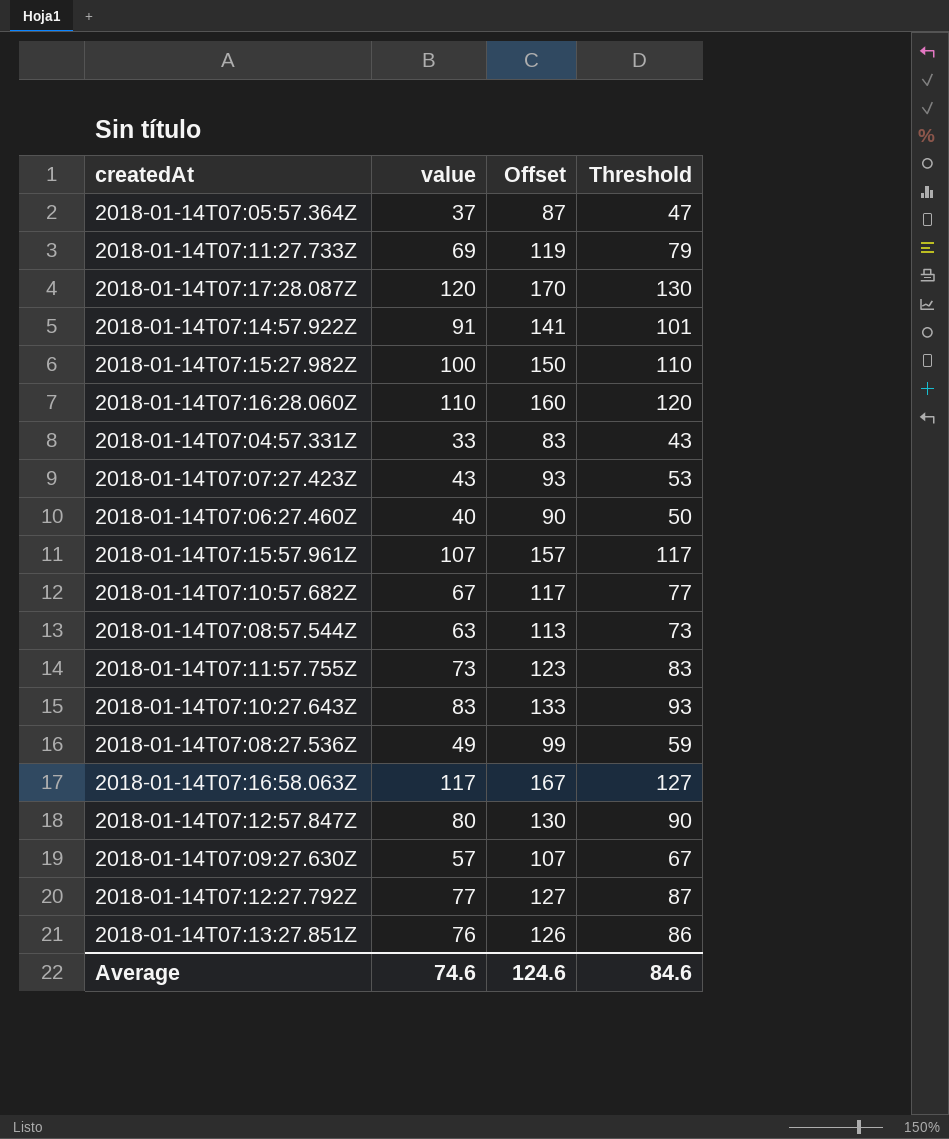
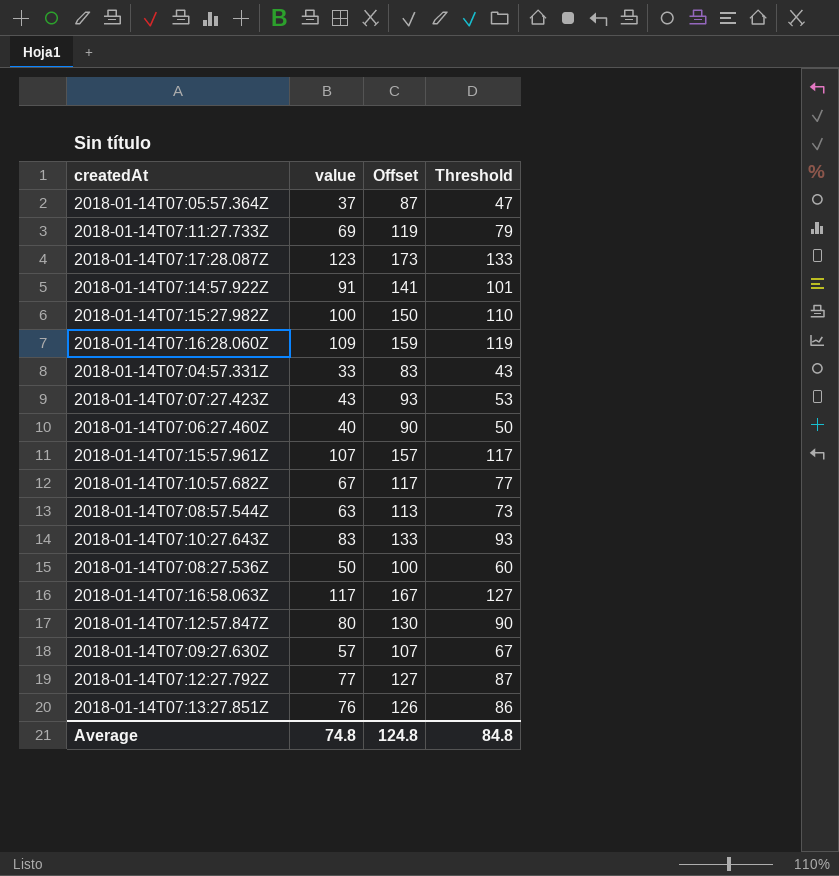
row 2018-01-14T07:11:57.755Z: 73 | 123 | 83 -> none
2018-01-14T07:17:28.087Z | value: 120 -> 123
2018-01-14T07:17:28.087Z | Offset: 170 -> 173
2018-01-14T07:17:28.087Z | Threshold: 130 -> 133
2018-01-14T07:16:28.060Z | value: 110 -> 109
2018-01-14T07:16:28.060Z | Offset: 160 -> 159
2018-01-14T07:16:28.060Z | Threshold: 120 -> 119
2018-01-14T07:08:27.536Z | value: 49 -> 50
2018-01-14T07:08:27.536Z | Offset: 99 -> 100
2018-01-14T07:08:27.536Z | Threshold: 59 -> 60
Average | value: 74.6 -> 74.8
Average | Offset: 124.6 -> 124.8
Average | Threshold: 84.6 -> 84.8

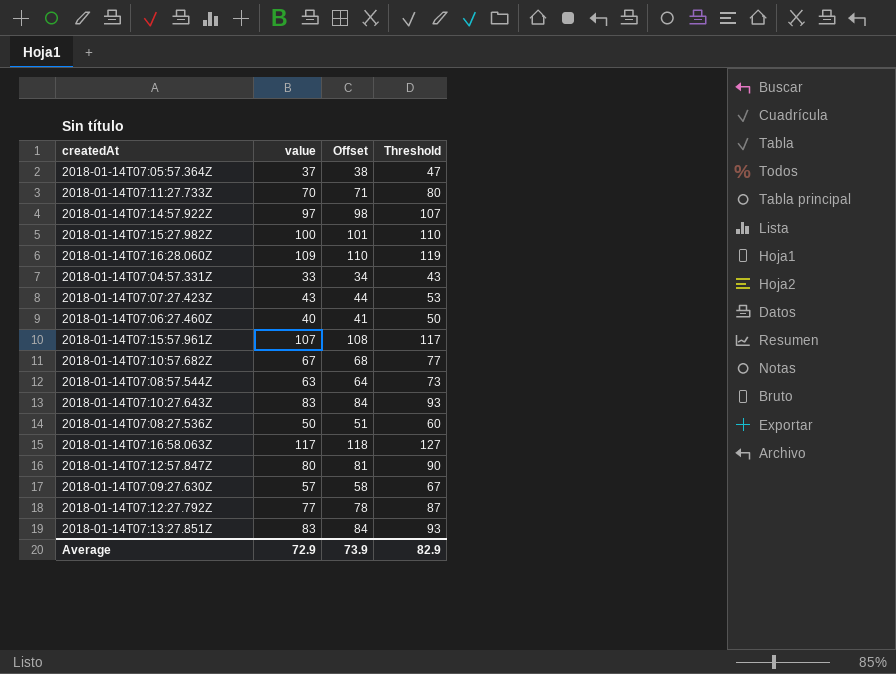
column Offset | formula: [value] + 50 -> [value] + 1
row 2018-01-14T07:17:28.087Z: 123 | 173 | 133 -> none
2018-01-14T07:11:27.733Z | value: 69 -> 70
2018-01-14T07:11:27.733Z | Threshold: 79 -> 80
2018-01-14T07:14:57.922Z | value: 91 -> 97
2018-01-14T07:14:57.922Z | Threshold: 101 -> 107
2018-01-14T07:13:27.851Z | value: 76 -> 83
2018-01-14T07:13:27.851Z | Threshold: 86 -> 93
Average | value: 74.8 -> 72.9
Average | Offset: 124.8 -> 73.9
Average | Threshold: 84.8 -> 82.9

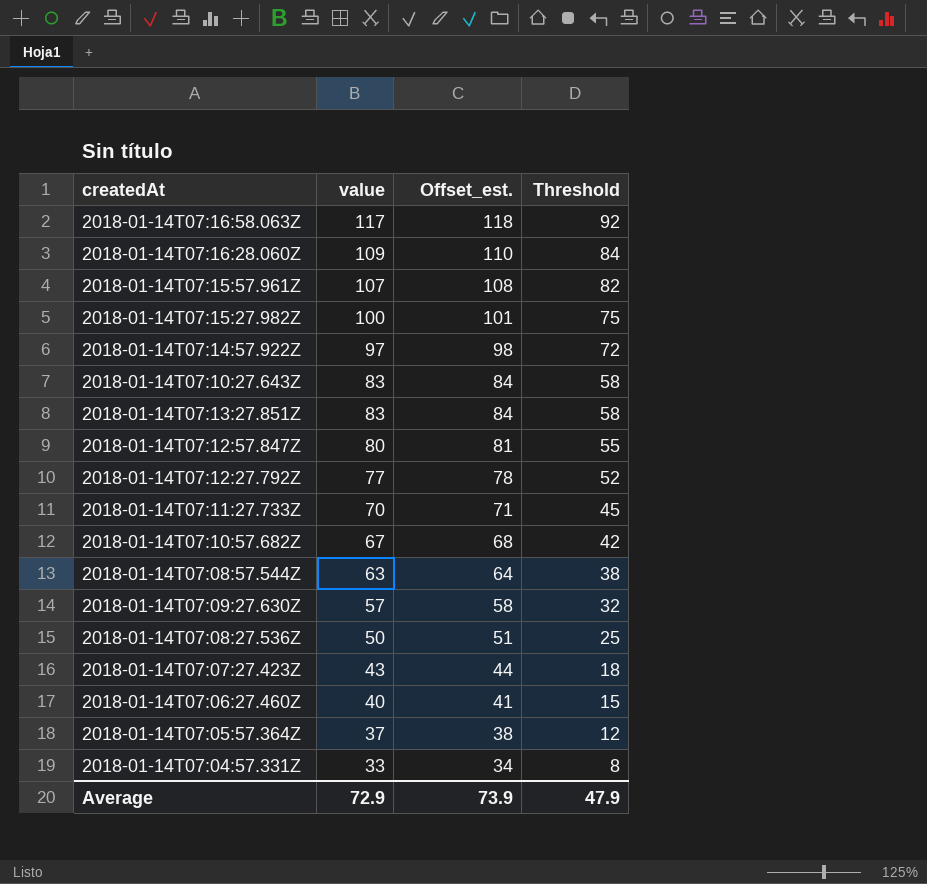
row order: none -> value descending
column name: Offset -> Offset_est.
column Threshold | formula: [value] + 10 -> [value] - 25
Average | Threshold: 82.9 -> 47.9

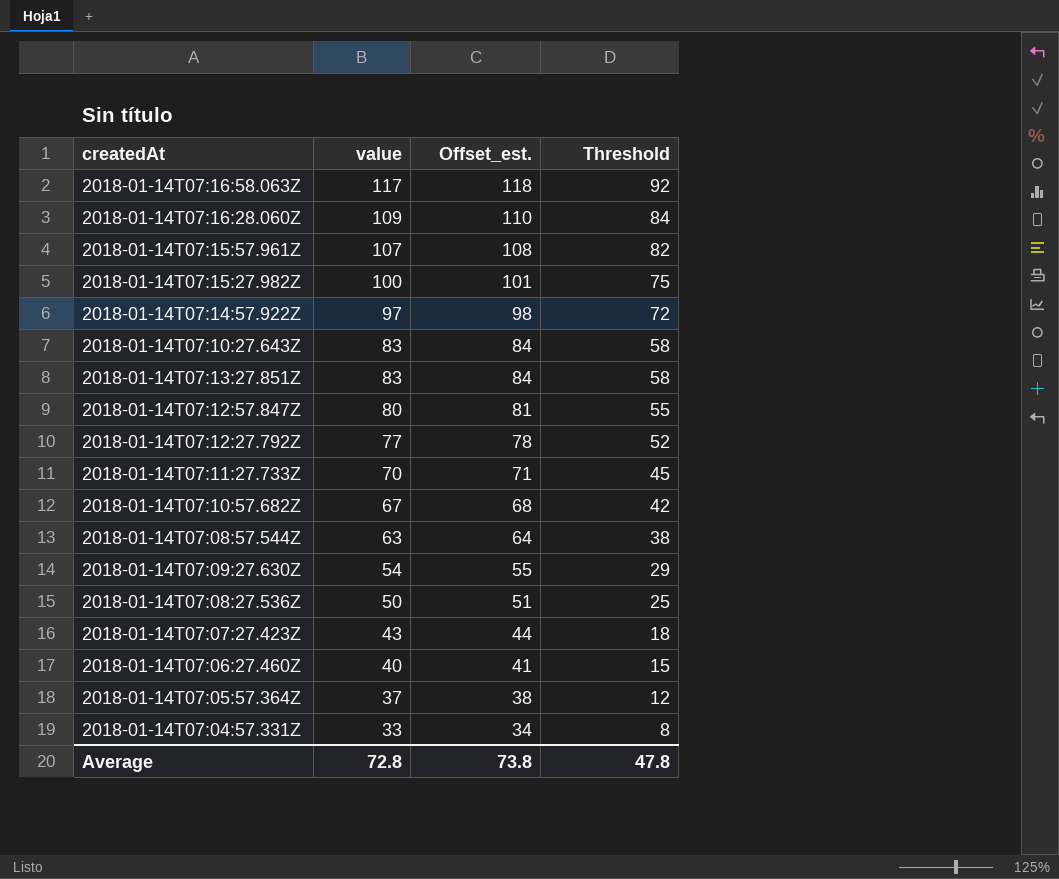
2018-01-14T07:09:27.630Z | value: 57 -> 54
2018-01-14T07:09:27.630Z | Offset_est.: 58 -> 55
2018-01-14T07:09:27.630Z | Threshold: 32 -> 29
Average | value: 72.9 -> 72.8
Average | Offset_est.: 73.9 -> 73.8
Average | Threshold: 47.9 -> 47.8

